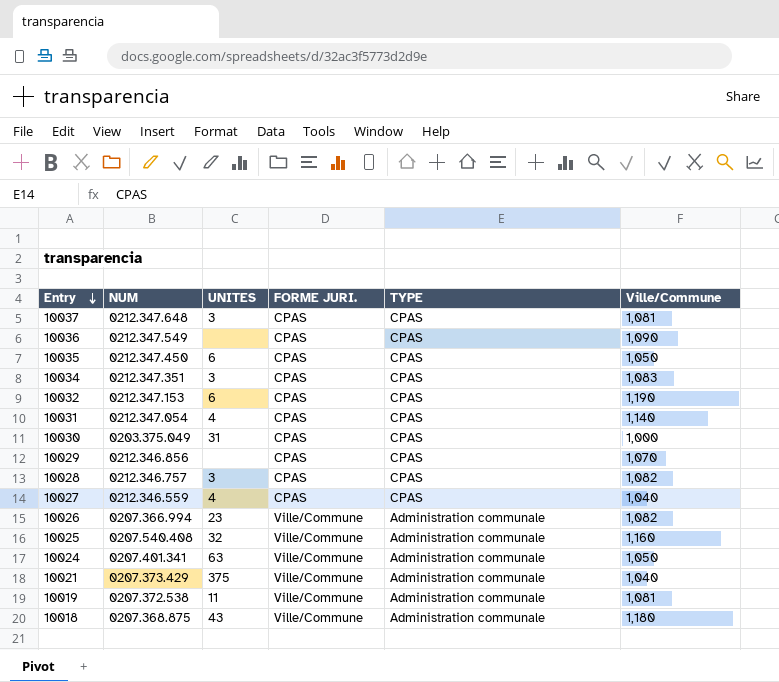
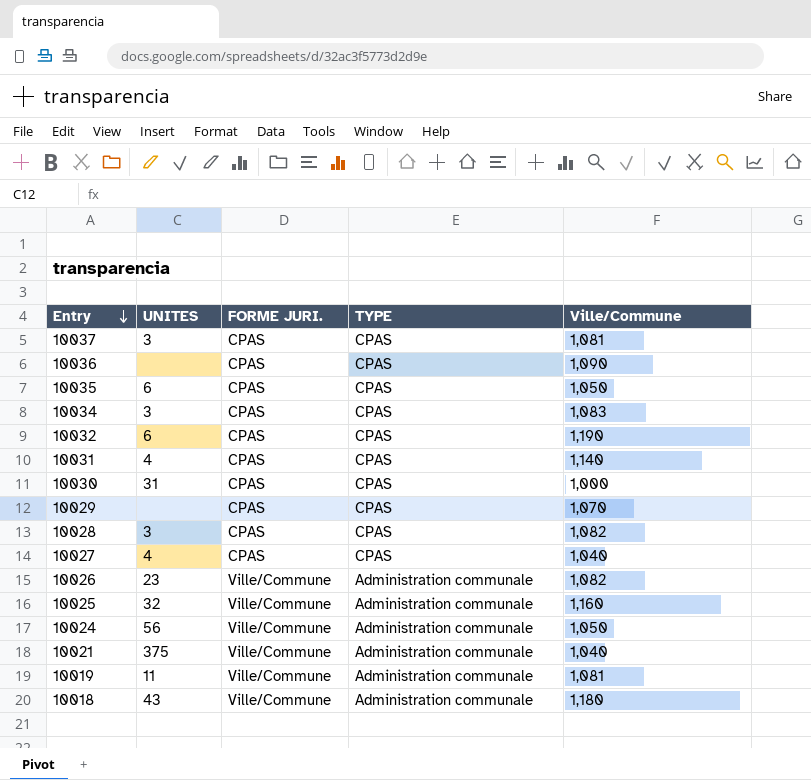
column NUM | position: 2 -> none
10024 | UNITES: 63 -> 56

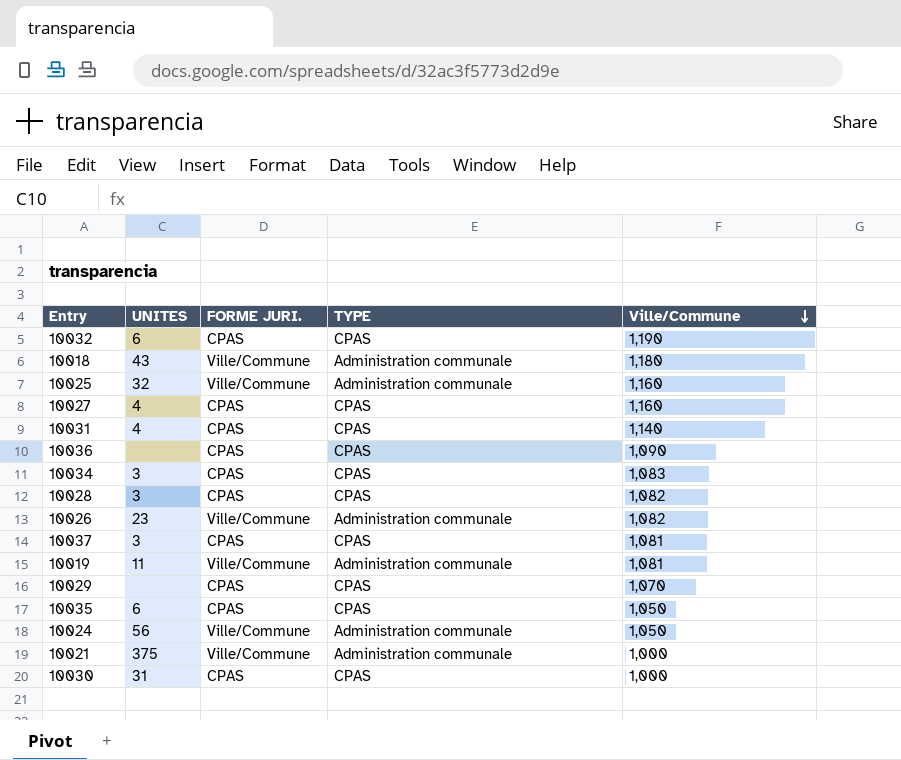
row order: Entry descending -> Ville/Commune descending
10027 | Ville/Commune: 1,040 -> 1,160
10021 | Ville/Commune: 1,040 -> 1,000

